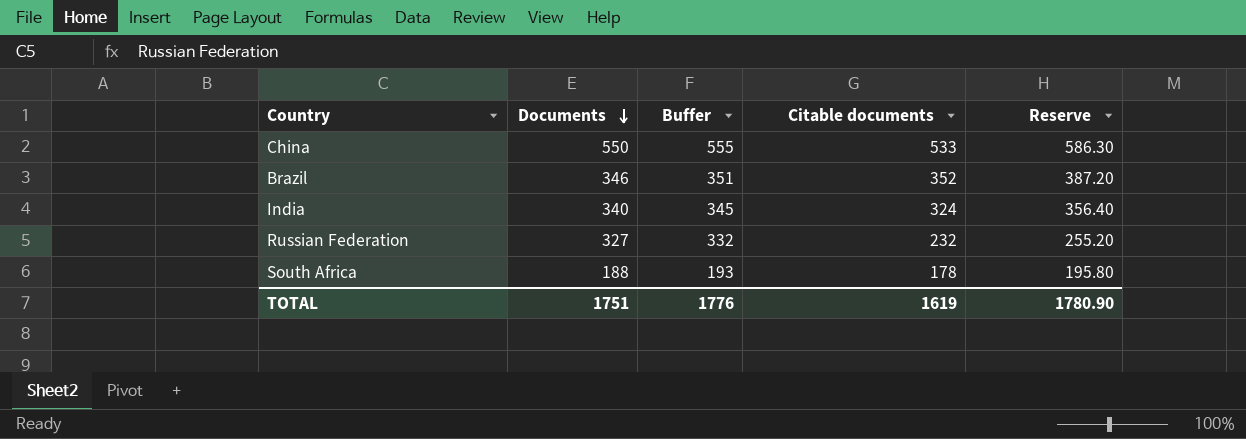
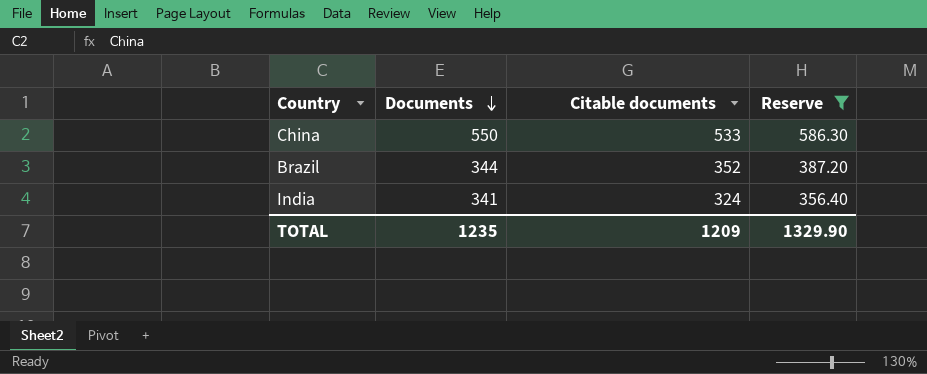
filter: none -> Reserve >= 356.40
column Buffer | formula: [Documents] + 5 -> none
Brazil | Documents: 346 -> 344
India | Documents: 340 -> 341
TOTAL | Documents: 1751 -> 1235
TOTAL | Citable documents: 1619 -> 1209
TOTAL | Reserve: 1780.90 -> 1329.90

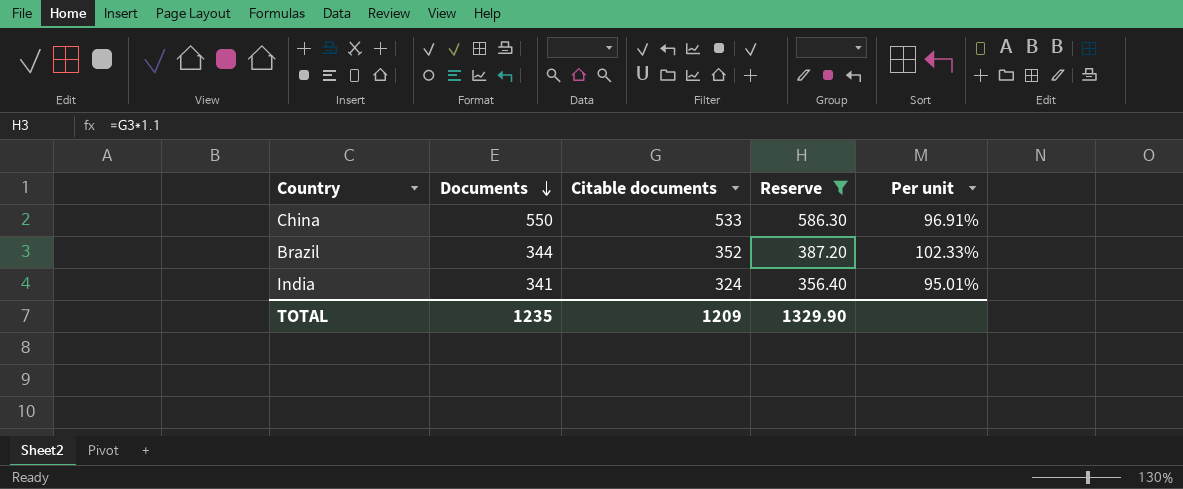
column Per unit | formula: none -> [Citable documents] / [Documents]

